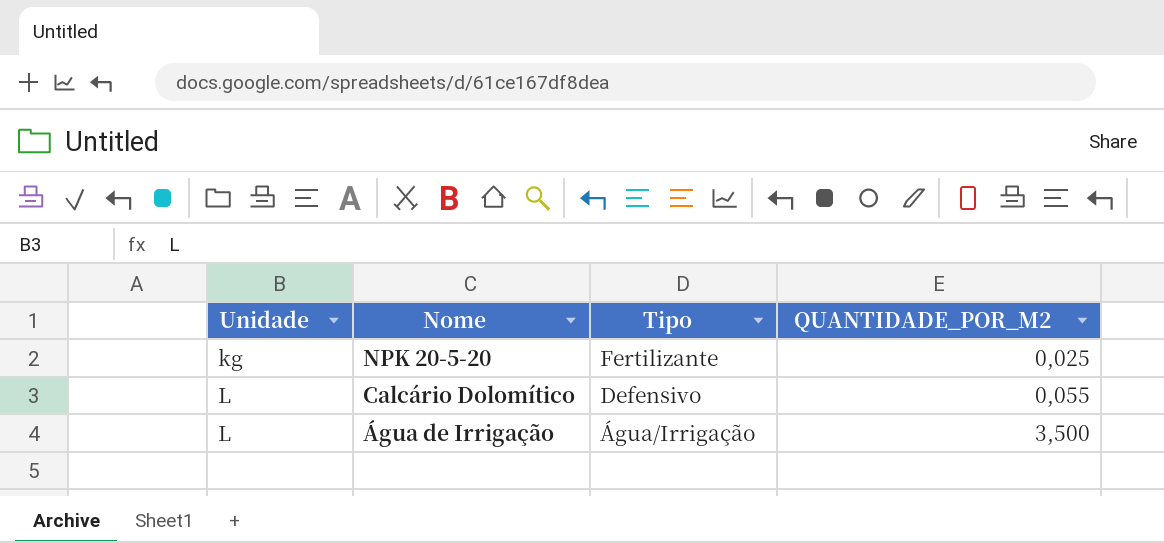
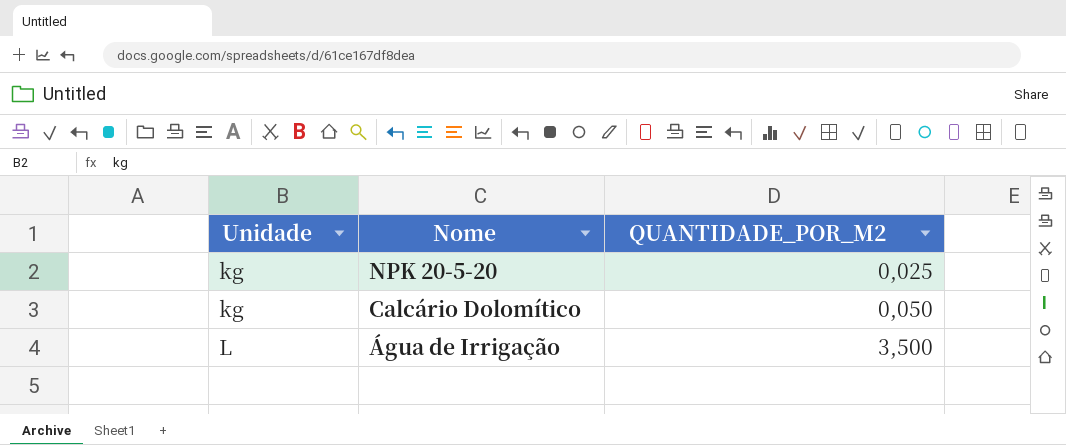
column Tipo | position: 3 -> none
Calcário Dolomítico | Unidade: L -> kg
Calcário Dolomítico | QUANTIDADE_POR_M2: 0,055 -> 0,050

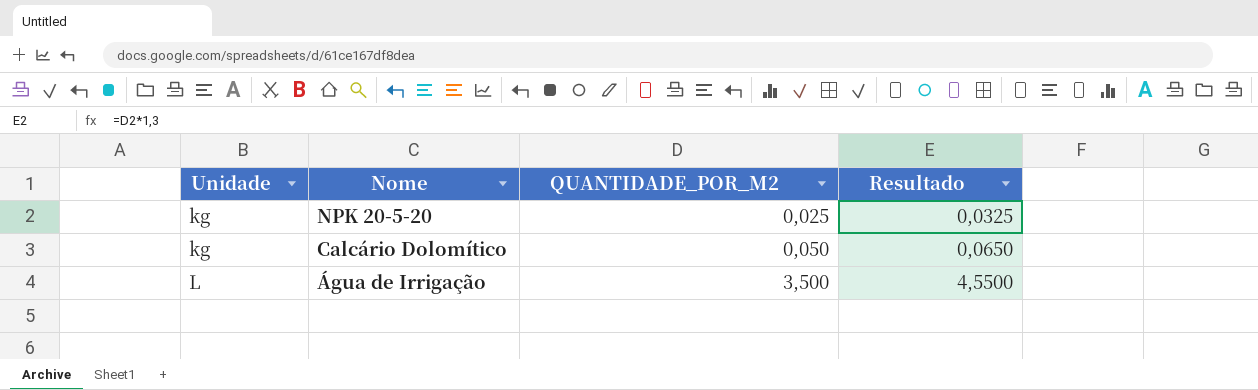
column Resultado | formula: none -> [QUANTIDADE_POR_M2] * 1,3

